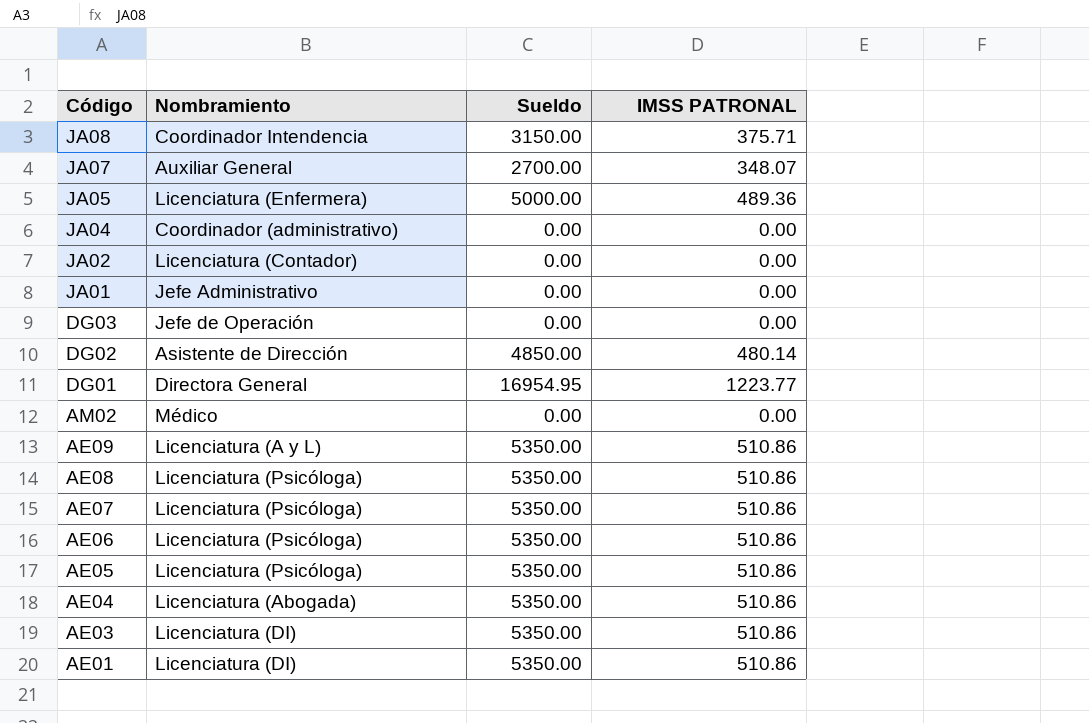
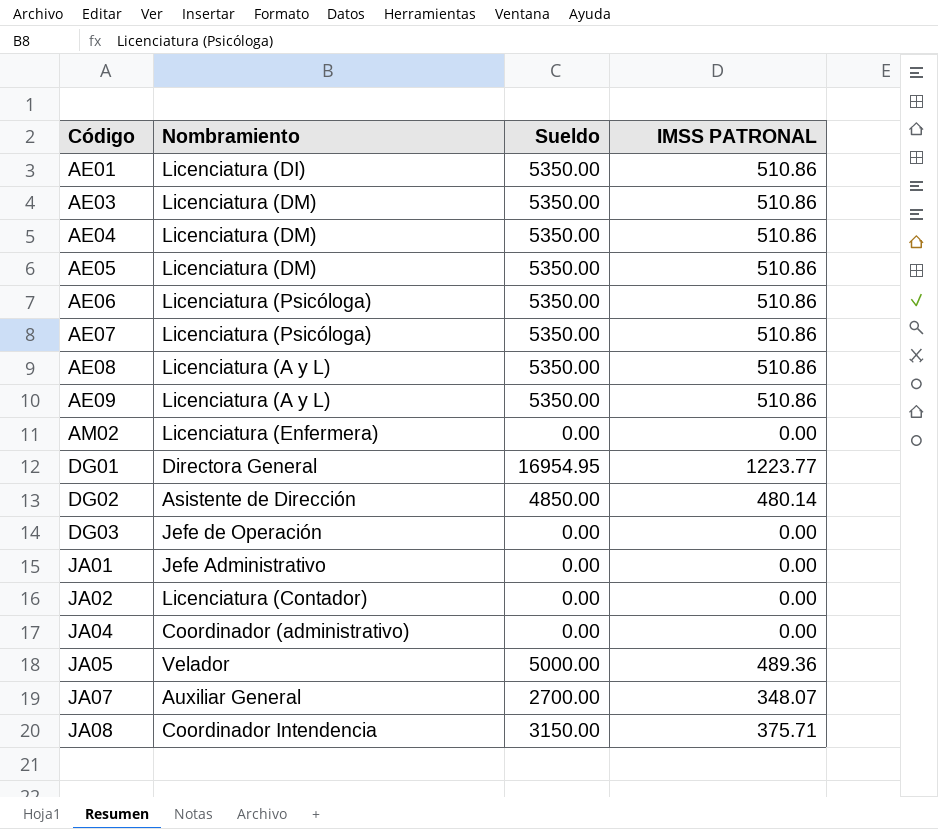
row order: Código descending -> Código ascending
AE03 | Nombramiento: Licenciatura (DI) -> Licenciatura (DM)
AE04 | Nombramiento: Licenciatura (Abogada) -> Licenciatura (DM)
AE05 | Nombramiento: Licenciatura (Psicóloga) -> Licenciatura (DM)
AE08 | Nombramiento: Licenciatura (Psicóloga) -> Licenciatura (A y L)
AM02 | Nombramiento: Médico -> Licenciatura (Enfermera)
JA05 | Nombramiento: Licenciatura (Enfermera) -> Velador

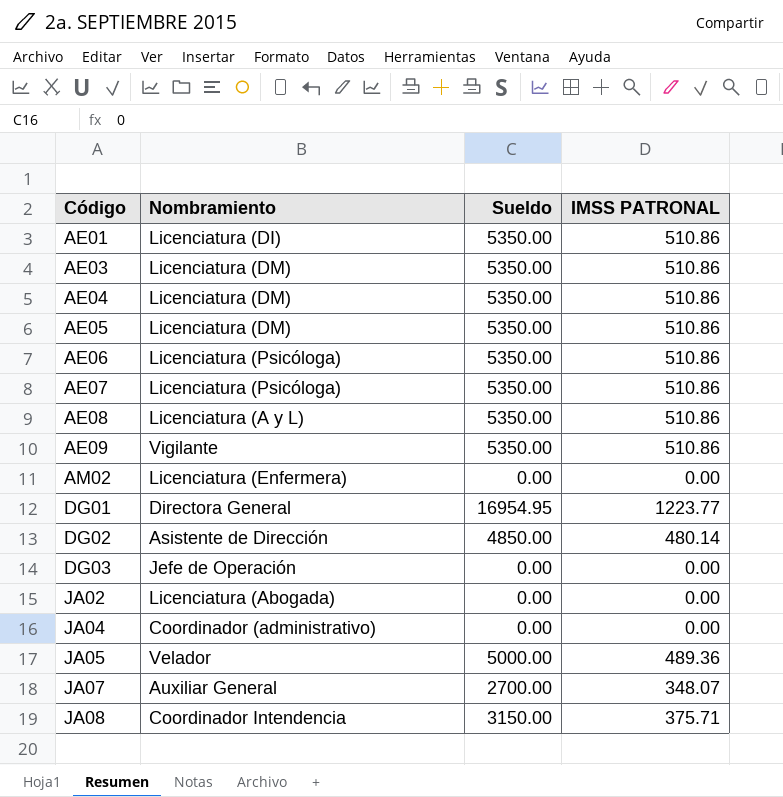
row JA01: Jefe Administrativo | 0.00 | 0.00 -> none
AE09 | Nombramiento: Licenciatura (A y L) -> Vigilante
JA02 | Nombramiento: Licenciatura (Contador) -> Licenciatura (Abogada)

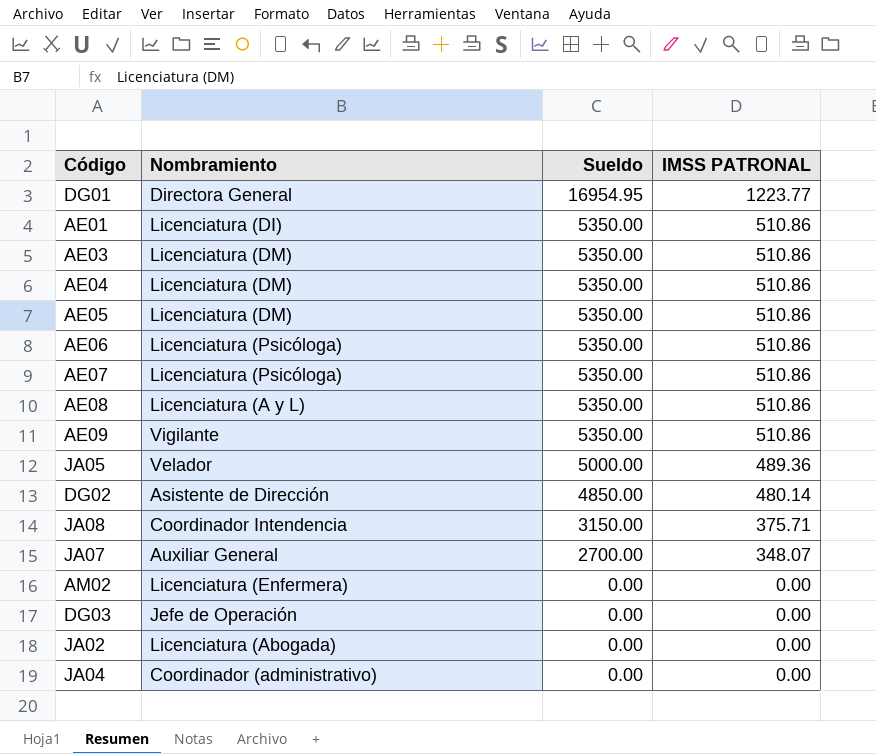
row order: Código ascending -> Sueldo descending

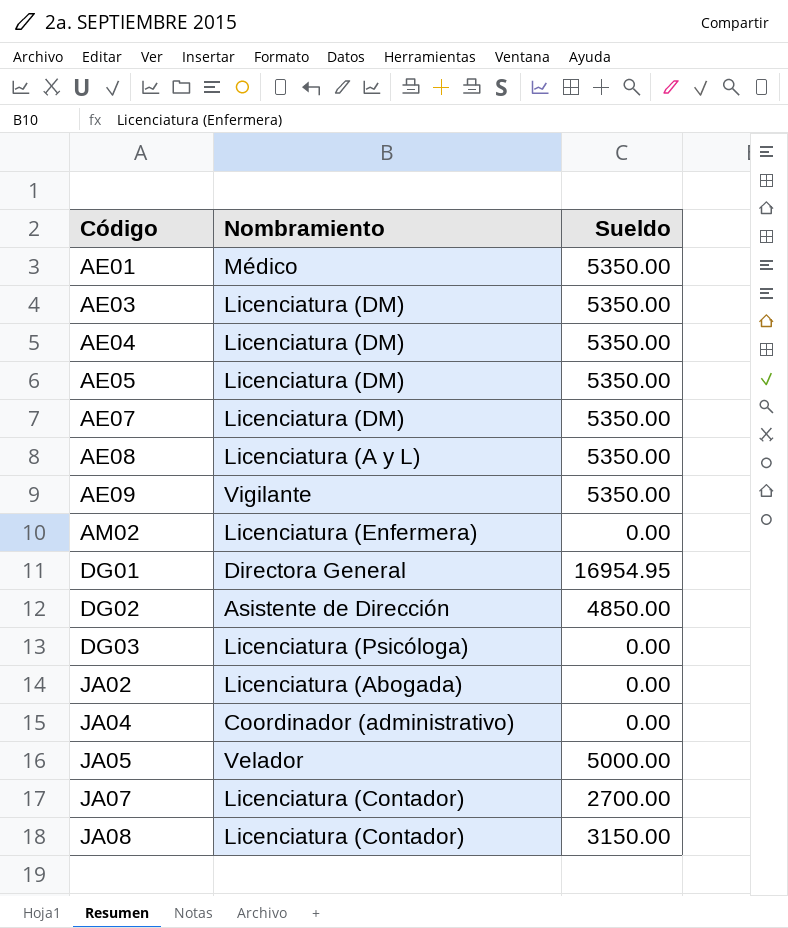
row order: Sueldo descending -> Código ascending
column IMSS PATRONAL | position: 4 -> none
row AE06: Licenciatura (Psicóloga) | 5350.00 | 510.86 -> none
AE01 | Nombramiento: Licenciatura (DI) -> Médico
AE07 | Nombramiento: Licenciatura (Psicóloga) -> Licenciatura (DM)
DG03 | Nombramiento: Jefe de Operación -> Licenciatura (Psicóloga)
JA07 | Nombramiento: Auxiliar General -> Licenciatura (Contador)
JA08 | Nombramiento: Coordinador Intendencia -> Licenciatura (Contador)

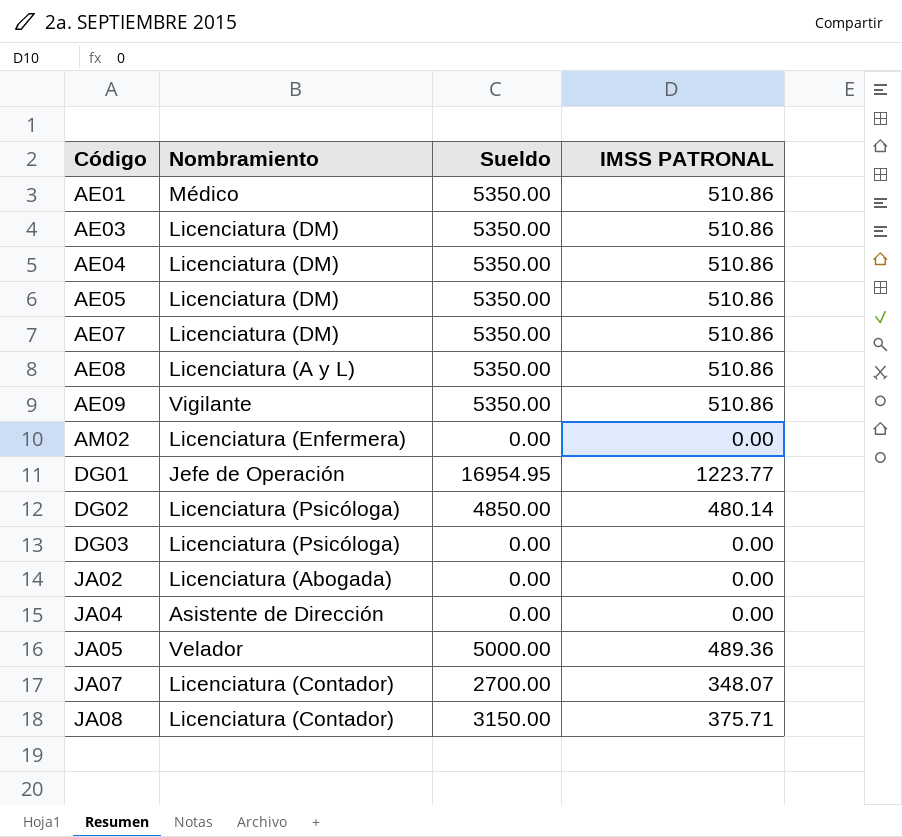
column IMSS PATRONAL | position: none -> 4
DG01 | Nombramiento: Directora General -> Jefe de Operación
DG02 | Nombramiento: Asistente de Dirección -> Licenciatura (Psicóloga)
JA04 | Nombramiento: Coordinador (administrativo) -> Asistente de Dirección

